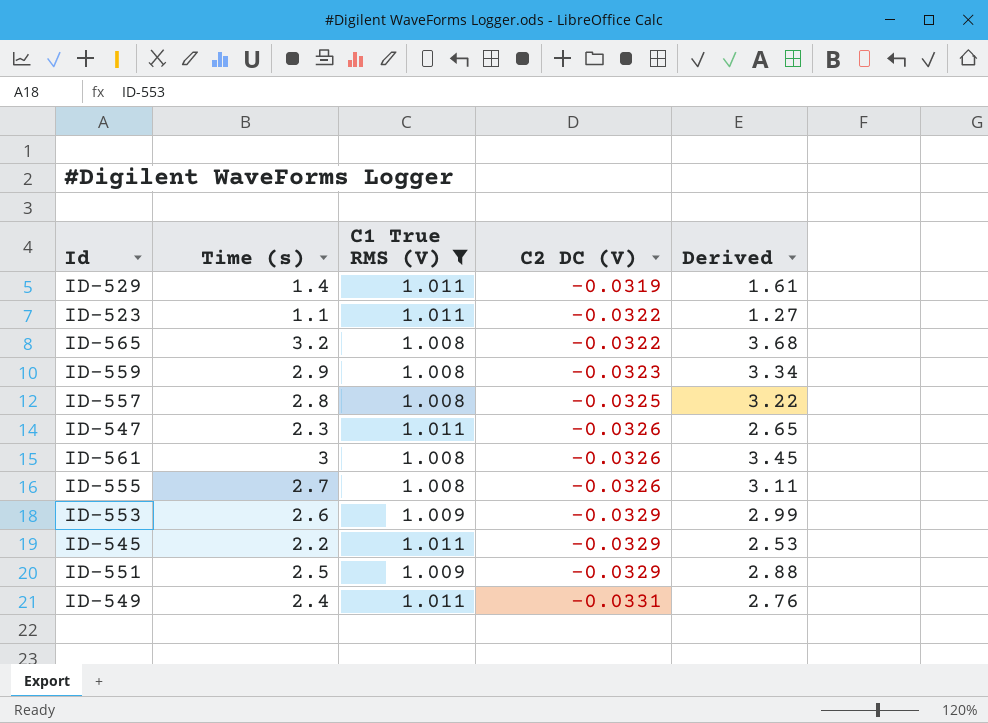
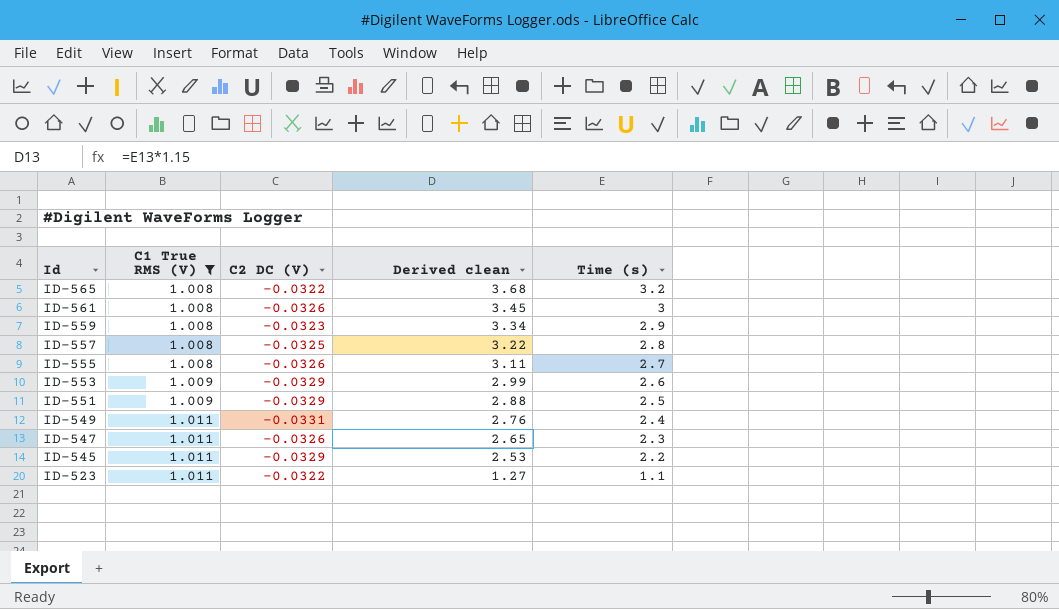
row order: C2 DC (V) descending -> Id descending
column name: Derived -> Derived clean
column Time (s) | position: 2 -> 5
row ID-529: 1.4 | 1.011 | -0.0319 | 1.61 -> none

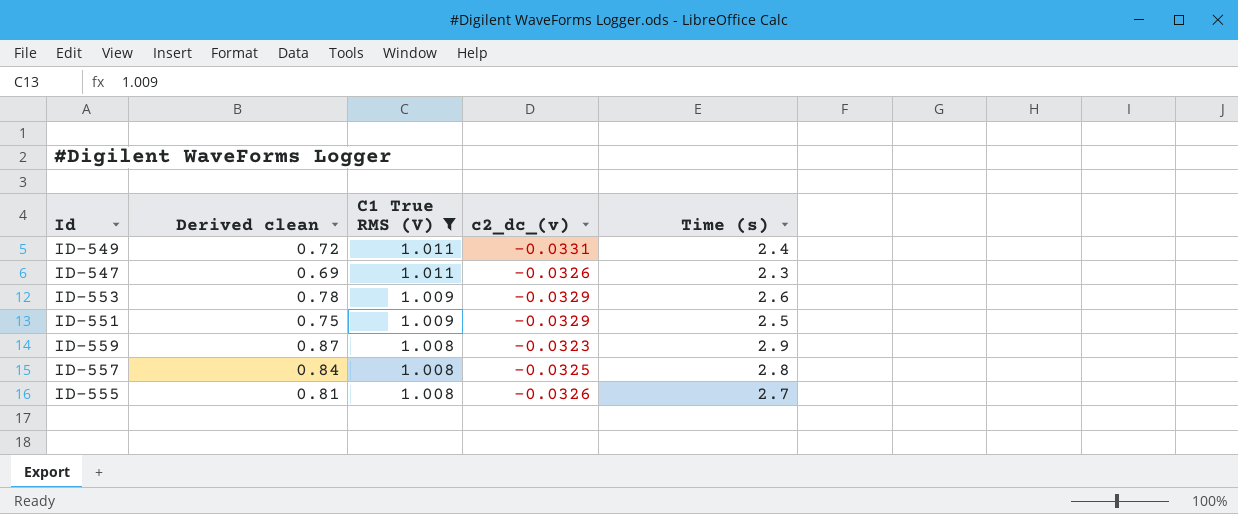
row order: Id descending -> C1 True RMS (V) descending
column Derived clean | formula: [Time (s)] * 1.15 -> [Time (s)] * 0.3
column Derived clean | position: 4 -> 2
column name: C2 DC (V) -> c2_dc_(v)
row ID-565: 1.008 | -0.0322 | 3.68 | 3.2 -> none
row ID-561: 1.008 | -0.0326 | 3.45 | 3 -> none
row ID-545: 1.011 | -0.0329 | 2.53 | 2.2 -> none
row ID-523: 1.011 | -0.0322 | 1.27 | 1.1 -> none

